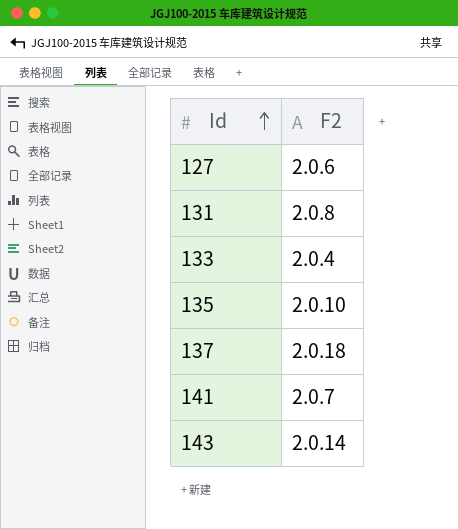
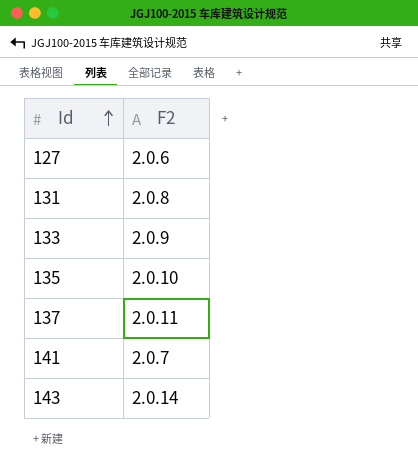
133 | F2: 2.0.4 -> 2.0.9
137 | F2: 2.0.18 -> 2.0.11

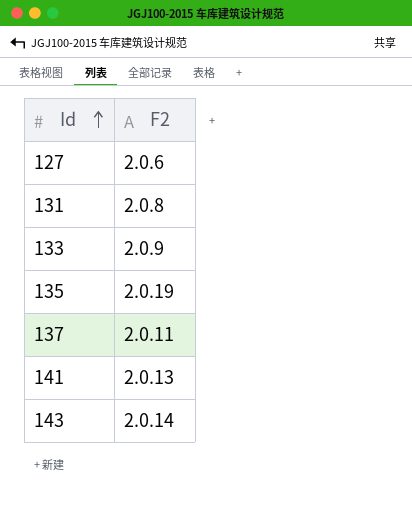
135 | F2: 2.0.10 -> 2.0.19
141 | F2: 2.0.7 -> 2.0.13

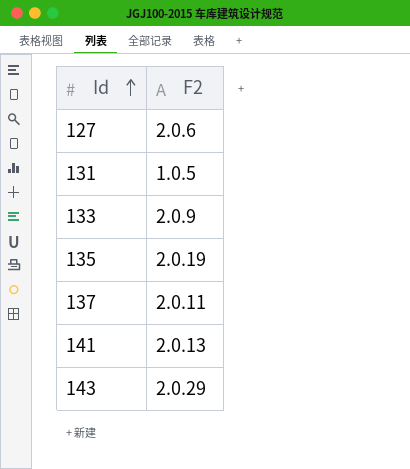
131 | F2: 2.0.8 -> 1.0.5
143 | F2: 2.0.14 -> 2.0.29

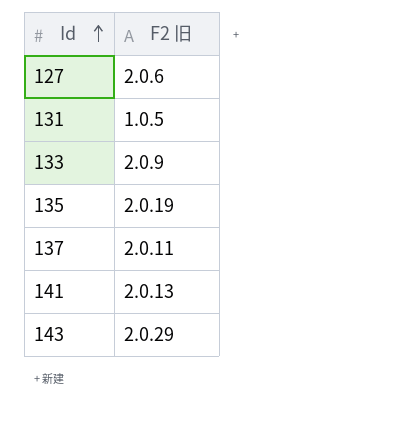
column name: F2 -> F2 旧

